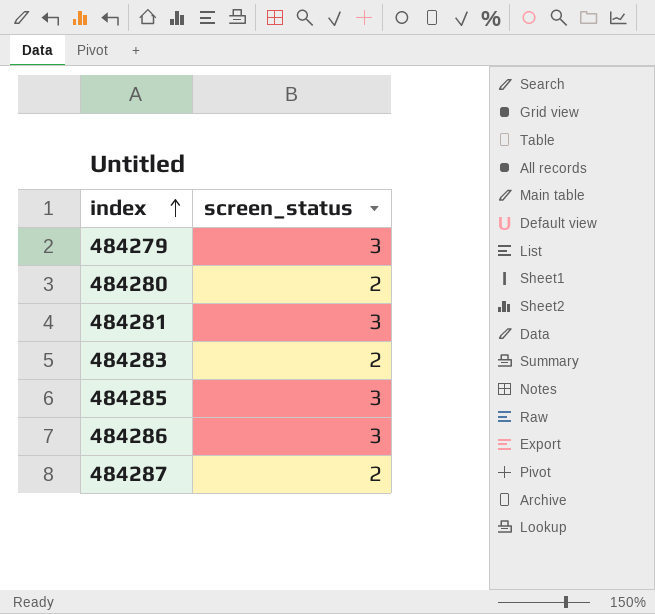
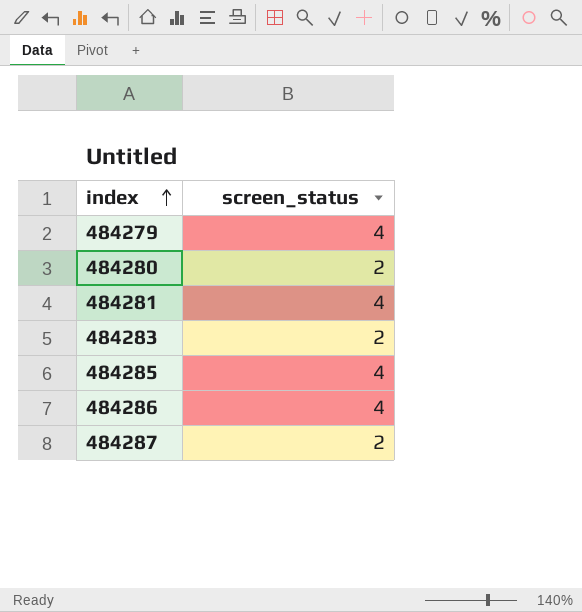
484279 | screen_status: 3 -> 4
484281 | screen_status: 3 -> 4
484285 | screen_status: 3 -> 4
484286 | screen_status: 3 -> 4

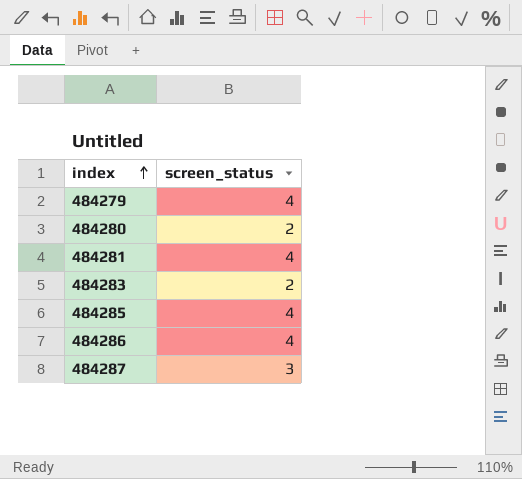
484287 | screen_status: 2 -> 3

